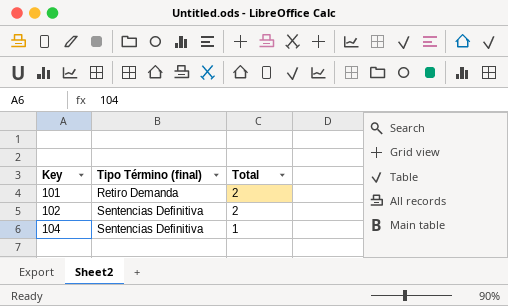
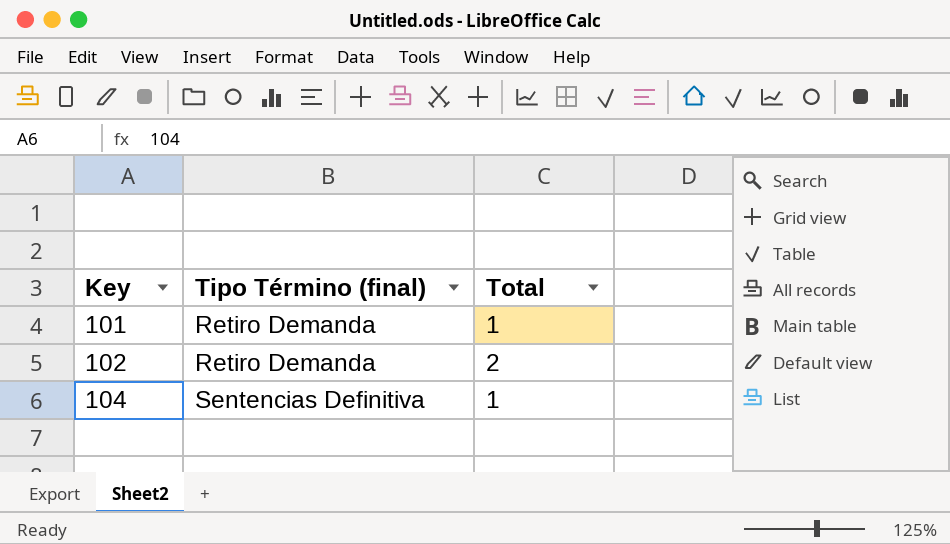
101 | Total: 2 -> 1
102 | Tipo Término (final): Sentencias Definitiva -> Retiro Demanda

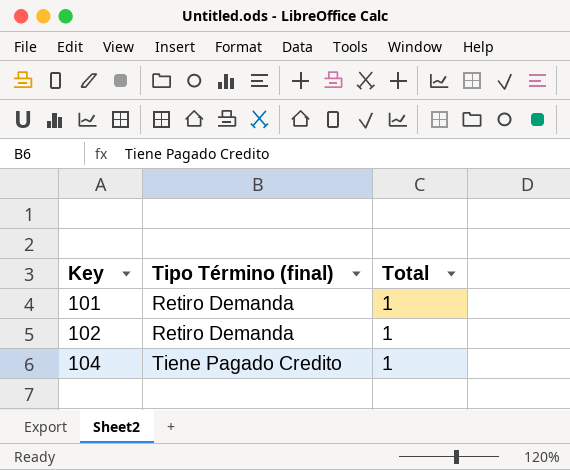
102 | Total: 2 -> 1
104 | Tipo Término (final): Sentencias Definitiva -> Tiene Pagado Credito

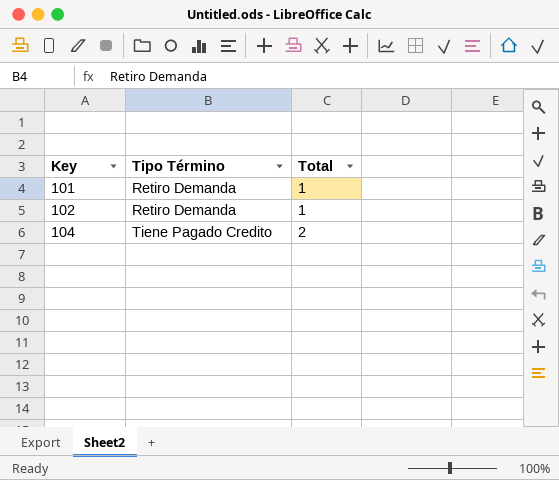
column name: Tipo Término (final) -> Tipo Término
104 | Total: 1 -> 2

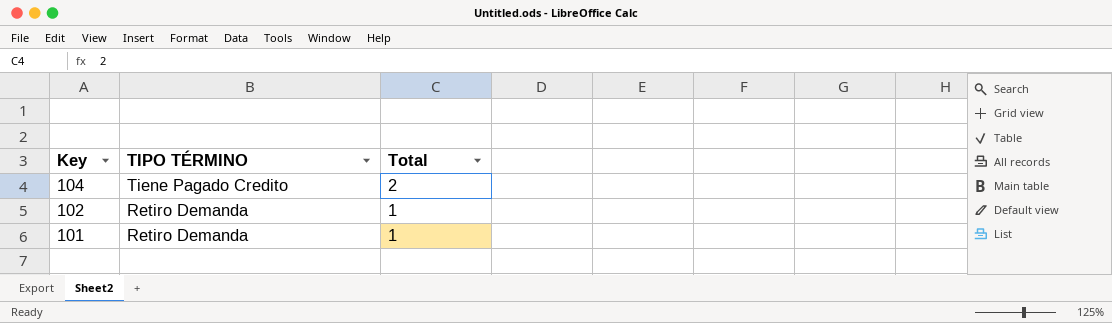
row order: Key ascending -> Key descending
column name: Tipo Término -> TIPO TÉRMINO

